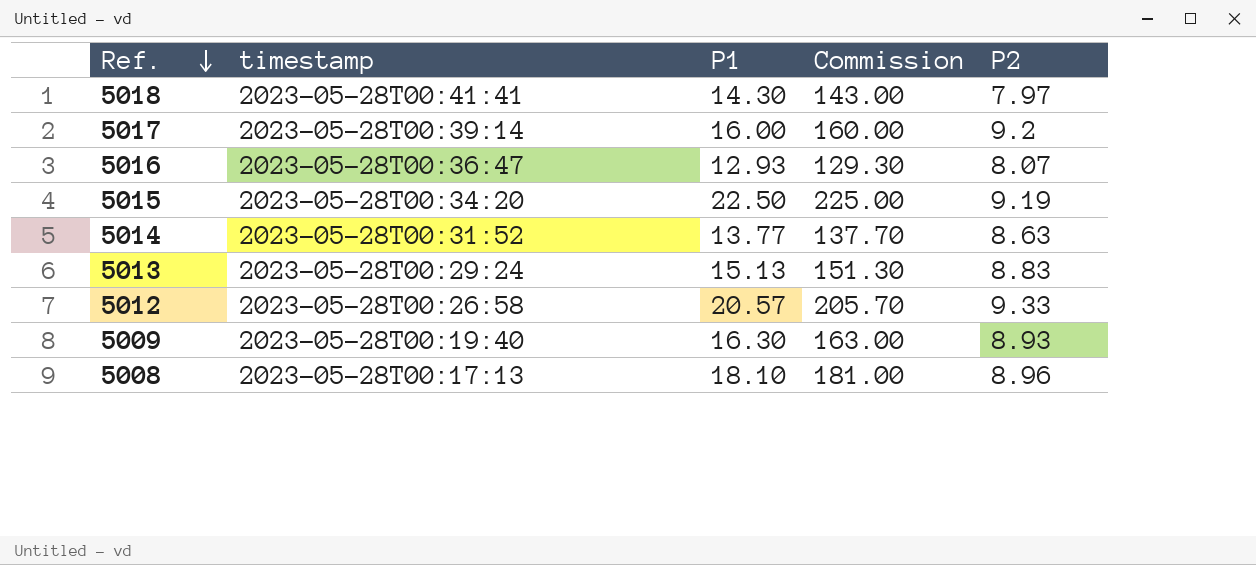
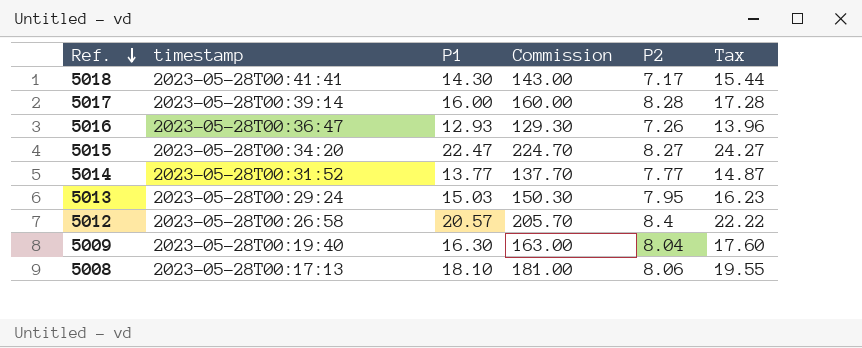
column Tax | formula: none -> [P1] * 1.08
5018 | P2: 7.97 -> 7.17
5017 | P2: 9.2 -> 8.28
5016 | P2: 8.07 -> 7.26
5015 | P1: 22.50 -> 22.47
5015 | Commission: 225.00 -> 224.70
5015 | P2: 9.19 -> 8.27
5014 | P2: 8.63 -> 7.77
5013 | P1: 15.13 -> 15.03
5013 | Commission: 151.30 -> 150.30
5013 | P2: 8.83 -> 7.95
5012 | P2: 9.33 -> 8.4
5009 | P2: 8.93 -> 8.04
5008 | P2: 8.96 -> 8.06

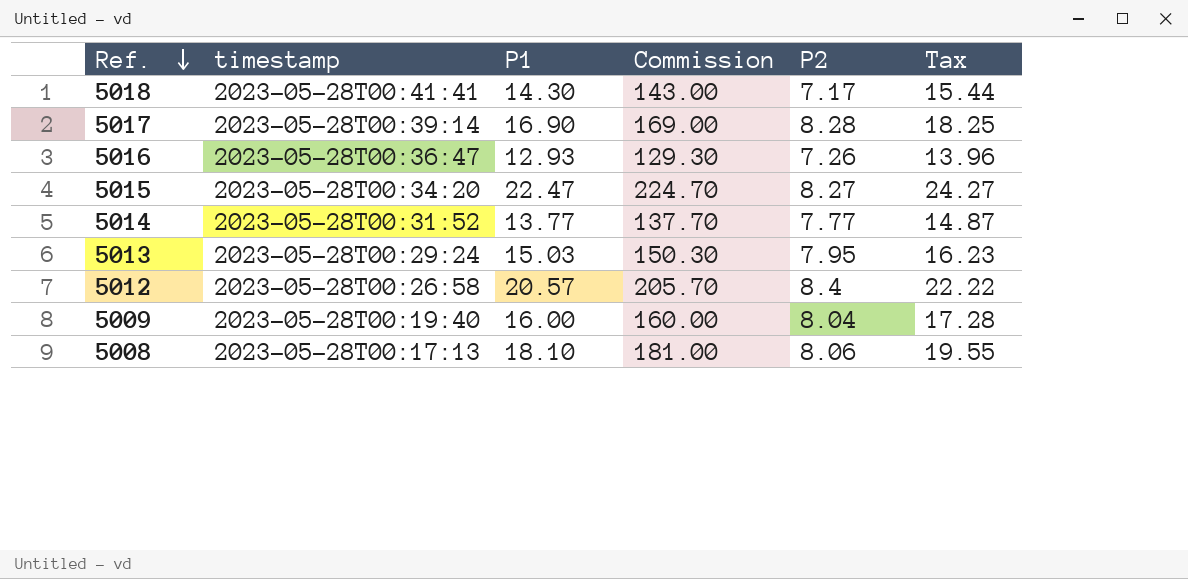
5017 | P1: 16.00 -> 16.90
5017 | Commission: 160.00 -> 169.00
5017 | Tax: 17.28 -> 18.25
5009 | P1: 16.30 -> 16.00
5009 | Commission: 163.00 -> 160.00
5009 | Tax: 17.60 -> 17.28

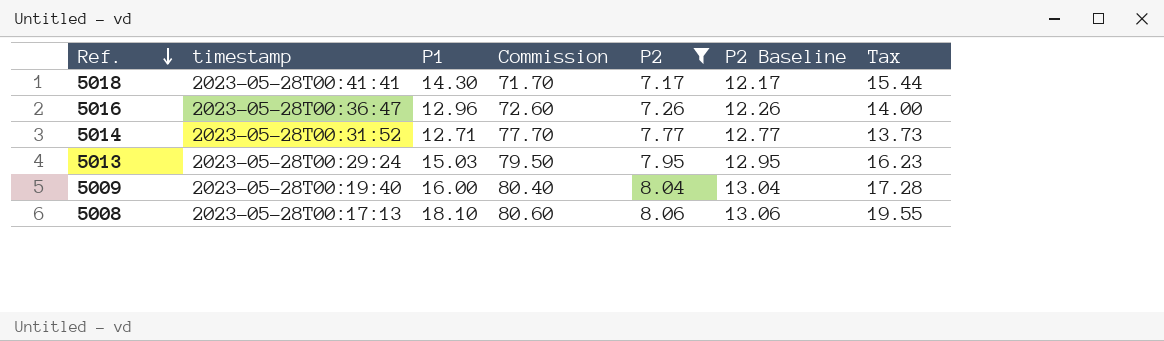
filter: none -> P2 <= 8.06
column Commission | formula: [P1] * 10 -> [P2] * 10
column P2 Baseline | formula: none -> [P2] + 5
5016 | P1: 12.93 -> 12.96
5016 | Tax: 13.96 -> 14.00
5014 | P1: 13.77 -> 12.71
5014 | Tax: 14.87 -> 13.73

